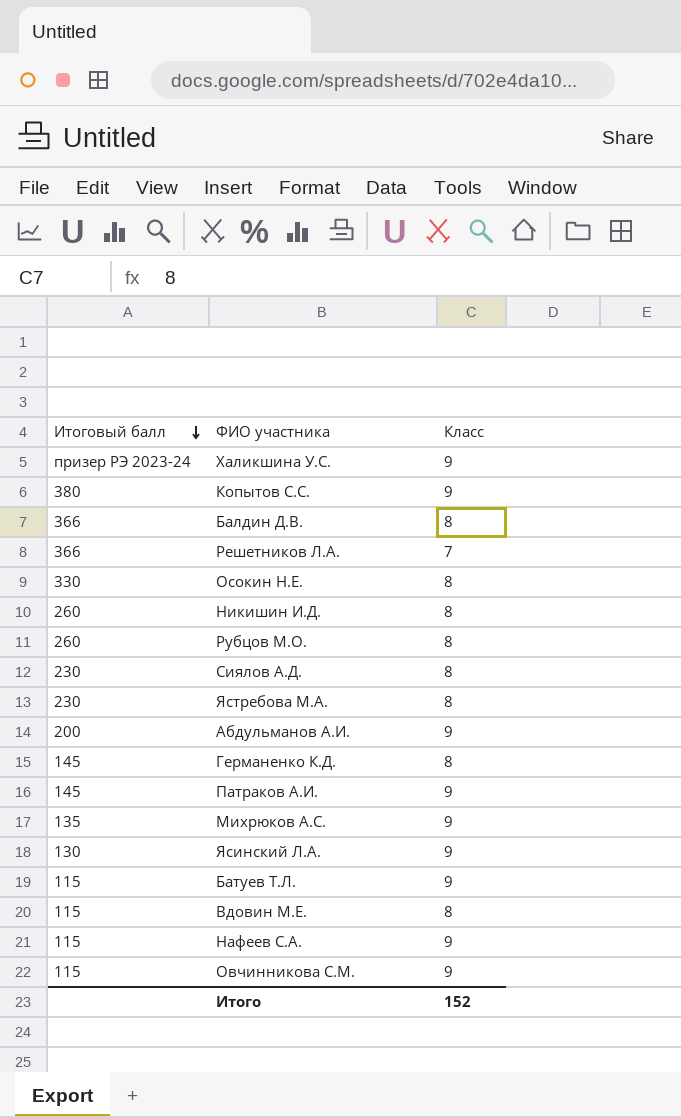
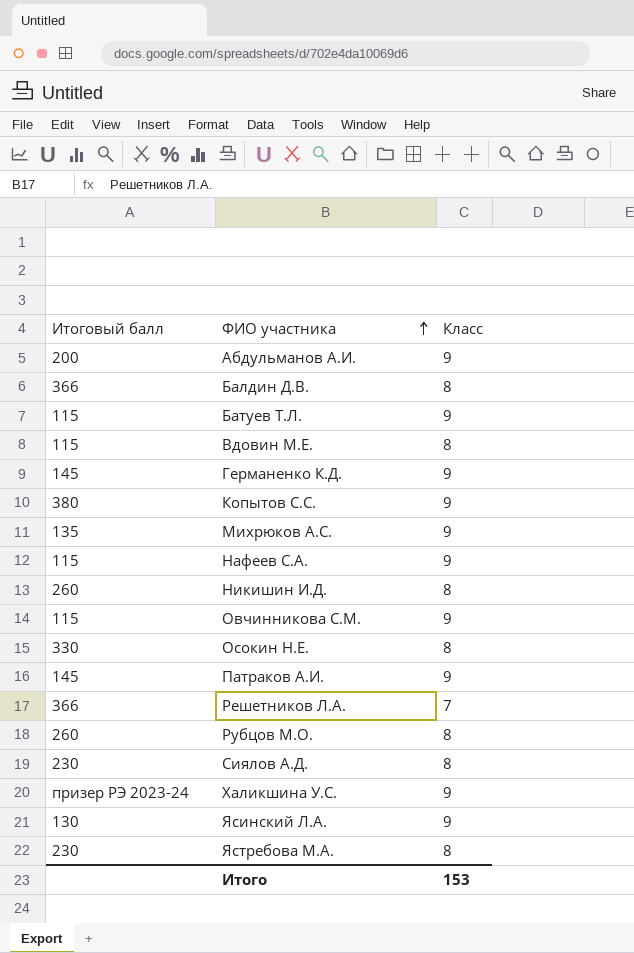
row order: Итоговый балл descending -> ФИО участника ascending
Германенко К.Д. | Класс: 8 -> 9
Итого | Класс: 152 -> 153

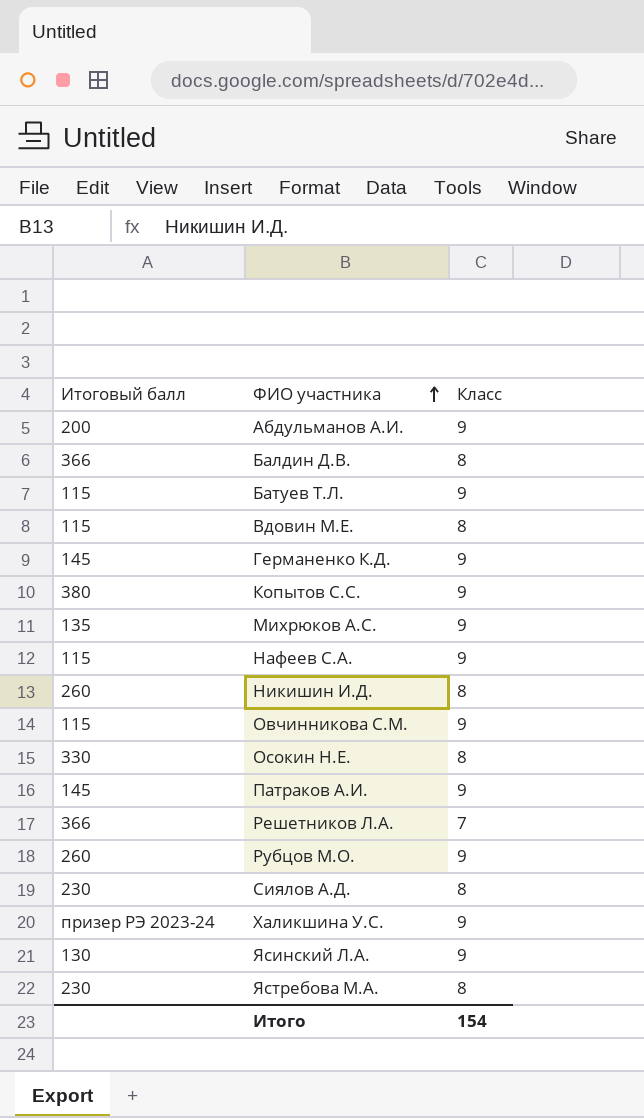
Рубцов М.О. | Класс: 8 -> 9
Итого | Класс: 153 -> 154

